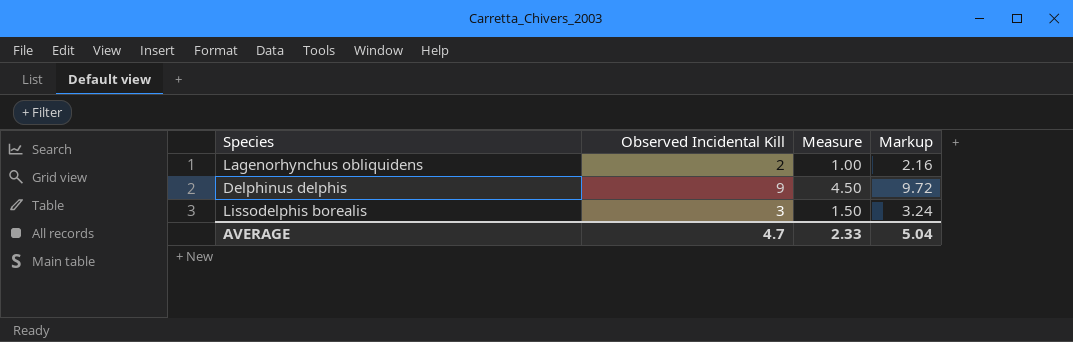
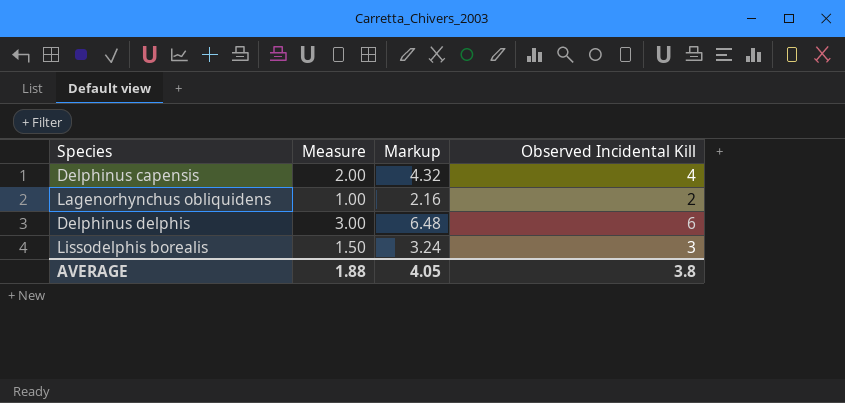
column Observed Incidental Kill | position: 2 -> 4
row Delphinus capensis: none -> 2.00 | 4.32 | 4
Delphinus delphis | Measure: 4.50 -> 3.00
Delphinus delphis | Markup: 9.72 -> 6.48
Delphinus delphis | Observed Incidental Kill: 9 -> 6
AVERAGE | Measure: 2.33 -> 1.88
AVERAGE | Markup: 5.04 -> 4.05
AVERAGE | Observed Incidental Kill: 4.7 -> 3.8

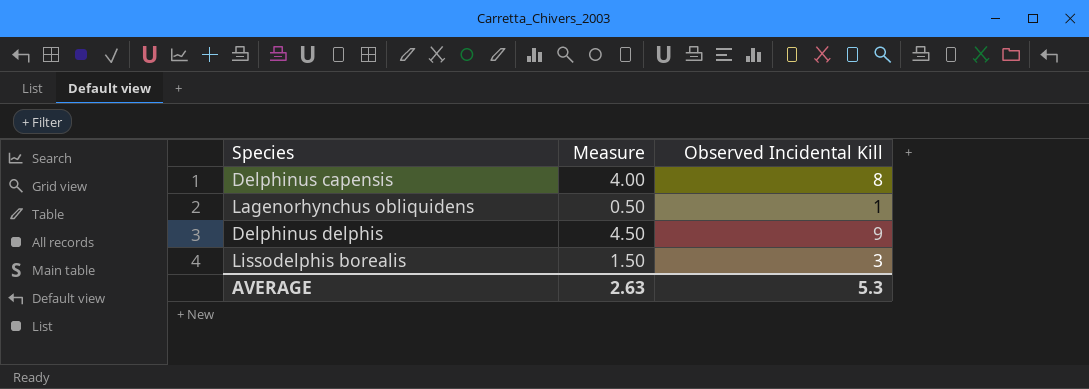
column Markup | formula: [Observed Incidental Kill] * 1.08 -> none
Delphinus capensis | Measure: 2.00 -> 4.00
Delphinus capensis | Observed Incidental Kill: 4 -> 8
Lagenorhynchus obliquidens | Measure: 1.00 -> 0.50
Lagenorhynchus obliquidens | Observed Incidental Kill: 2 -> 1
Delphinus delphis | Measure: 3.00 -> 4.50
Delphinus delphis | Observed Incidental Kill: 6 -> 9
AVERAGE | Measure: 1.88 -> 2.63
AVERAGE | Observed Incidental Kill: 3.8 -> 5.3

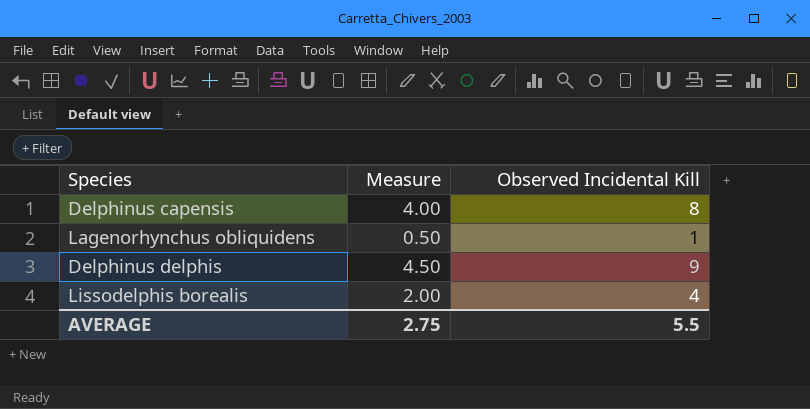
Lissodelphis borealis | Measure: 1.50 -> 2.00
Lissodelphis borealis | Observed Incidental Kill: 3 -> 4
AVERAGE | Measure: 2.63 -> 2.75
AVERAGE | Observed Incidental Kill: 5.3 -> 5.5

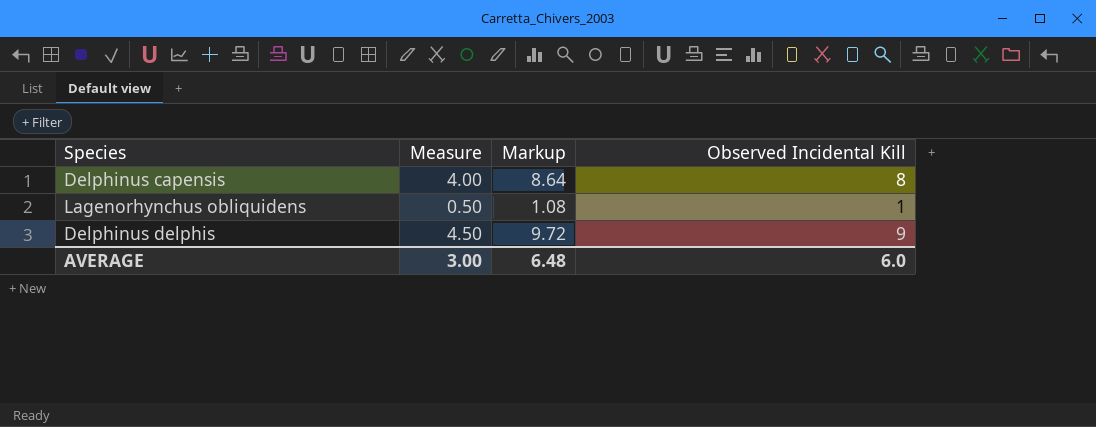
column Markup | formula: none -> [Observed Incidental Kill] * 1.08
row Lissodelphis borealis: 2.00 | 4 -> none
AVERAGE | Measure: 2.75 -> 3.00
AVERAGE | Observed Incidental Kill: 5.5 -> 6.0

